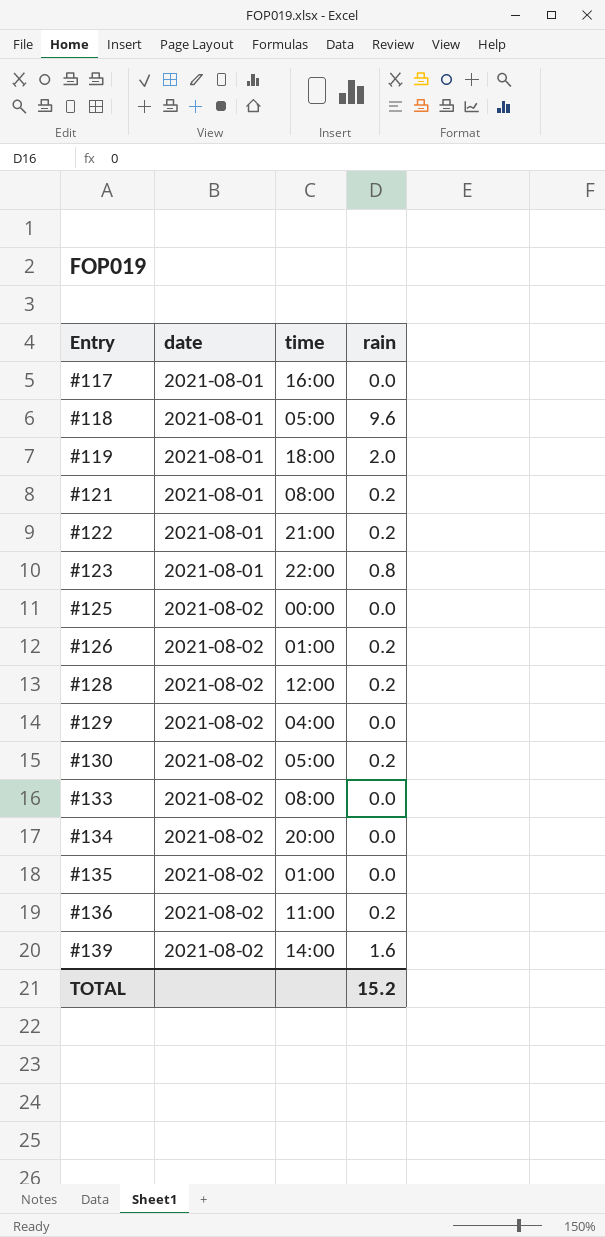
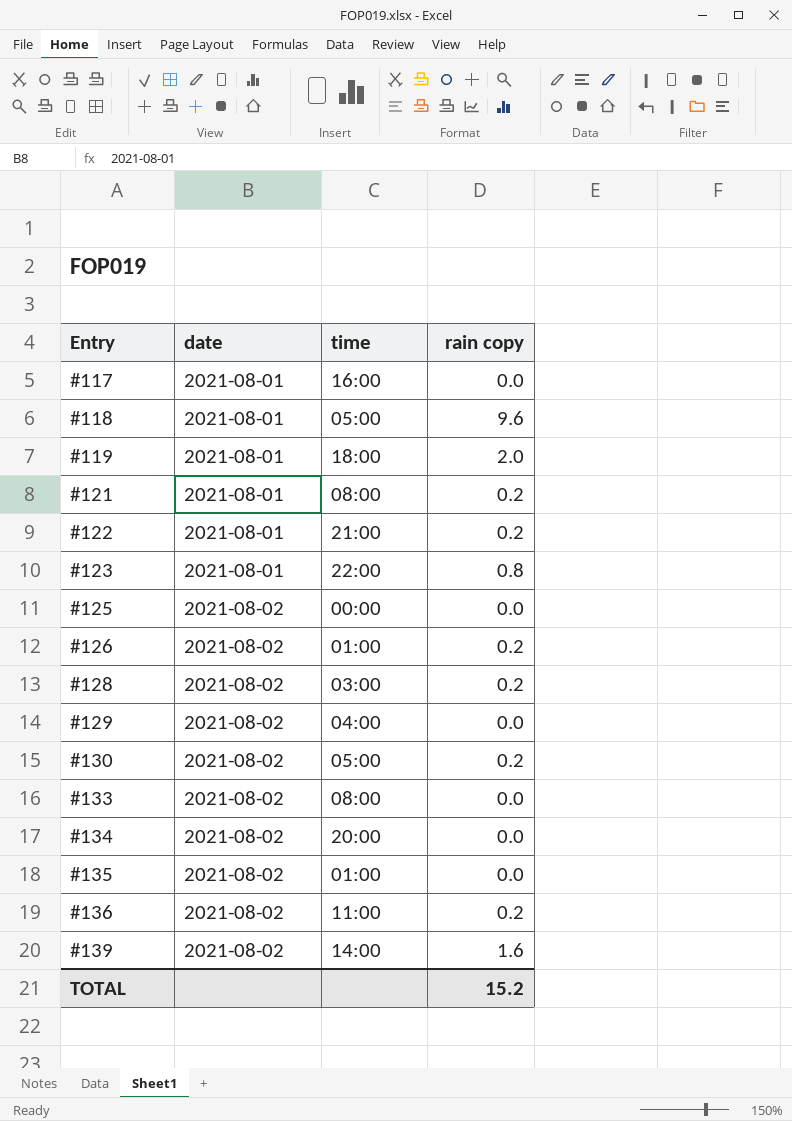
column name: rain -> rain copy
#128 | time: 12:00 -> 03:00

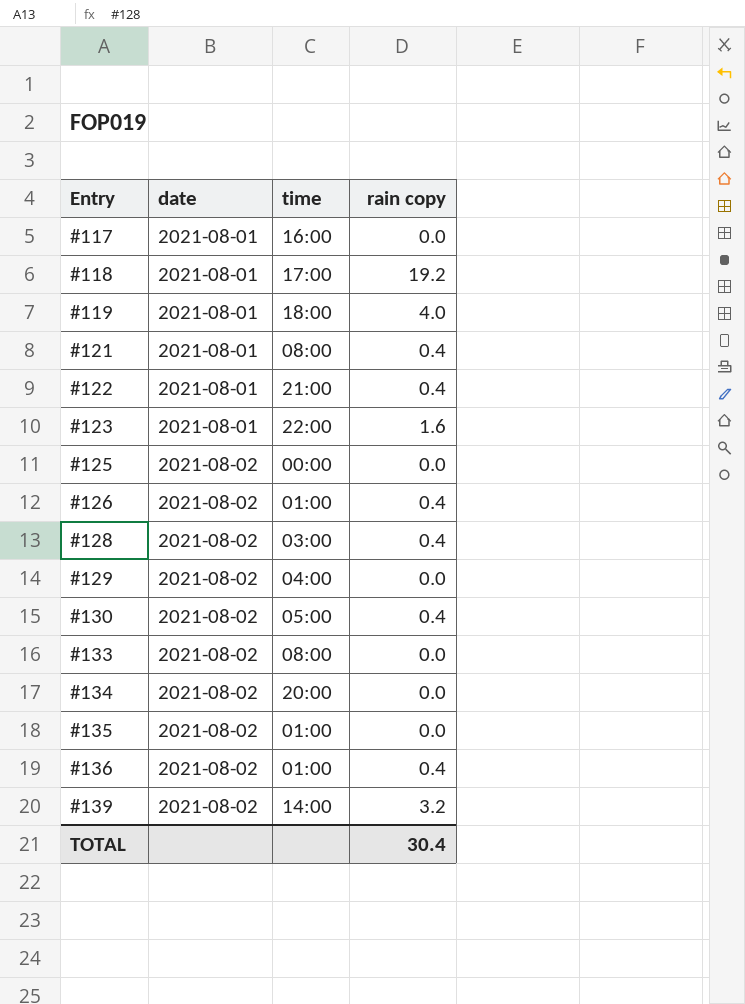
#118 | time: 05:00 -> 17:00
#118 | rain copy: 9.6 -> 19.2
#119 | rain copy: 2.0 -> 4.0
#121 | rain copy: 0.2 -> 0.4
#122 | rain copy: 0.2 -> 0.4
#123 | rain copy: 0.8 -> 1.6
#126 | rain copy: 0.2 -> 0.4
#128 | rain copy: 0.2 -> 0.4
#130 | rain copy: 0.2 -> 0.4
#136 | time: 11:00 -> 01:00
#136 | rain copy: 0.2 -> 0.4
#139 | rain copy: 1.6 -> 3.2
TOTAL | rain copy: 15.2 -> 30.4

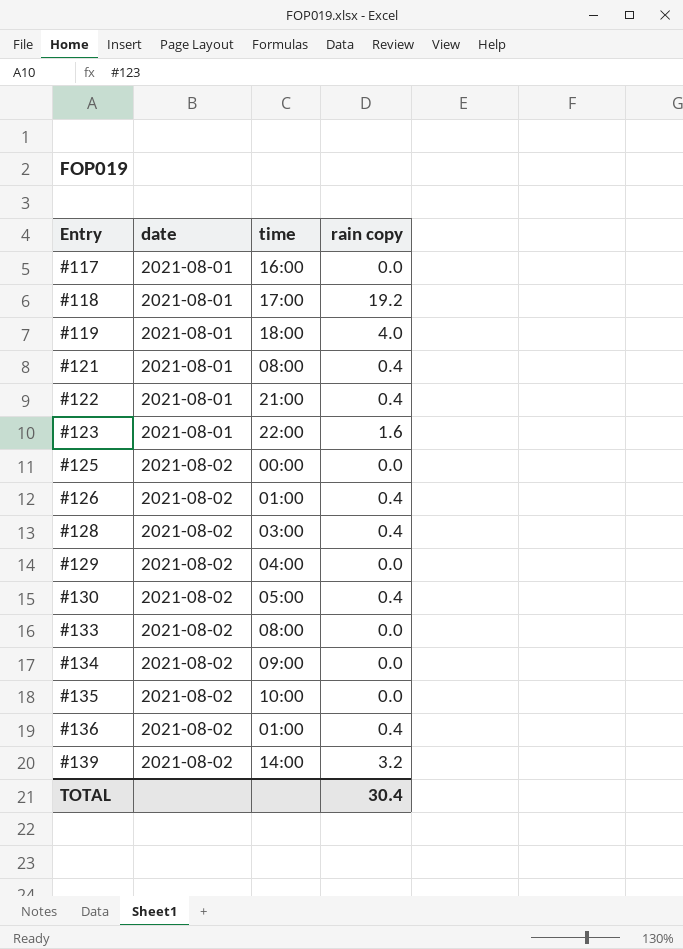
#134 | time: 20:00 -> 09:00
#135 | time: 01:00 -> 10:00

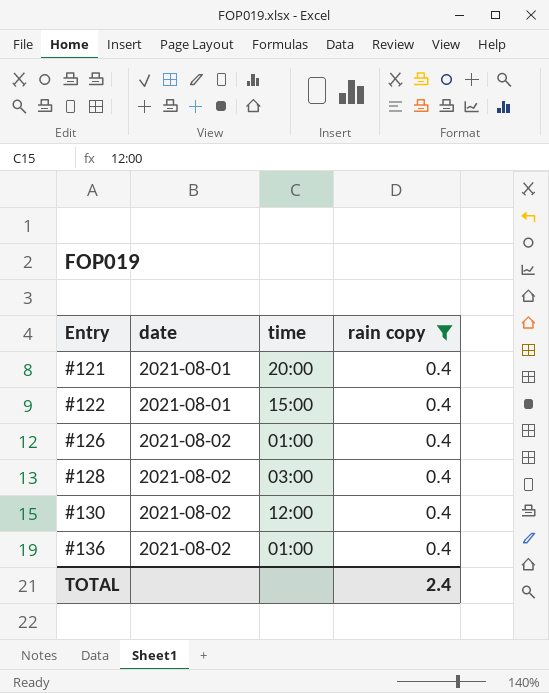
filter: none -> rain copy = 0.4
#121 | time: 08:00 -> 20:00
#122 | time: 21:00 -> 15:00
#130 | time: 05:00 -> 12:00
TOTAL | rain copy: 30.4 -> 2.4

